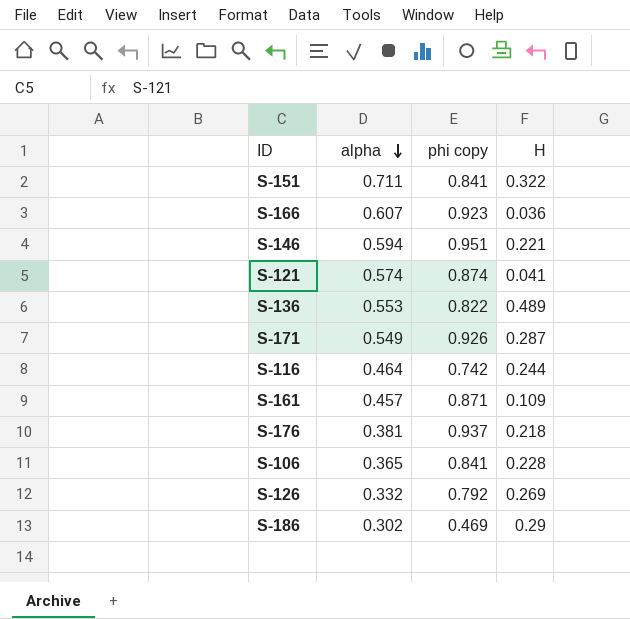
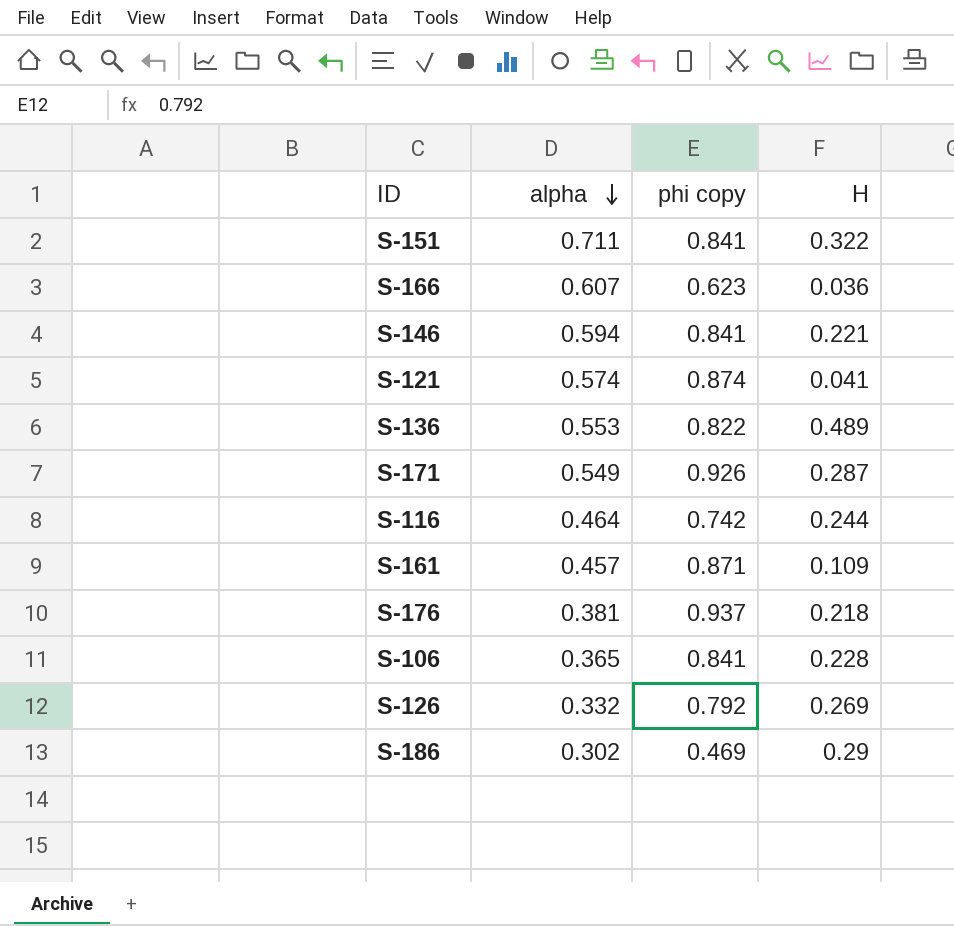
S-166 | phi copy: 0.923 -> 0.623
S-146 | phi copy: 0.951 -> 0.841

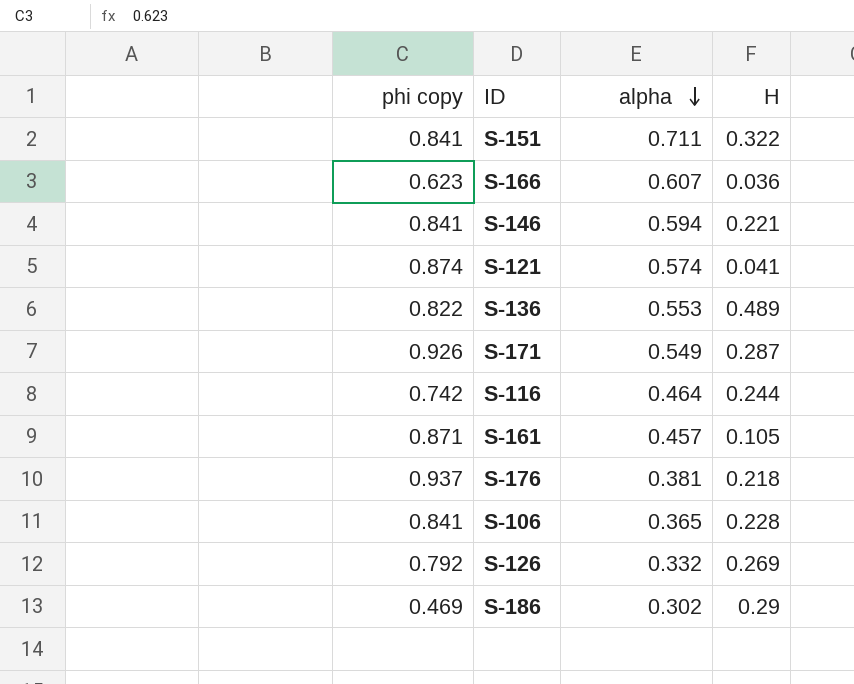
column phi copy | position: 3 -> 1
S-161 | H: 0.109 -> 0.105

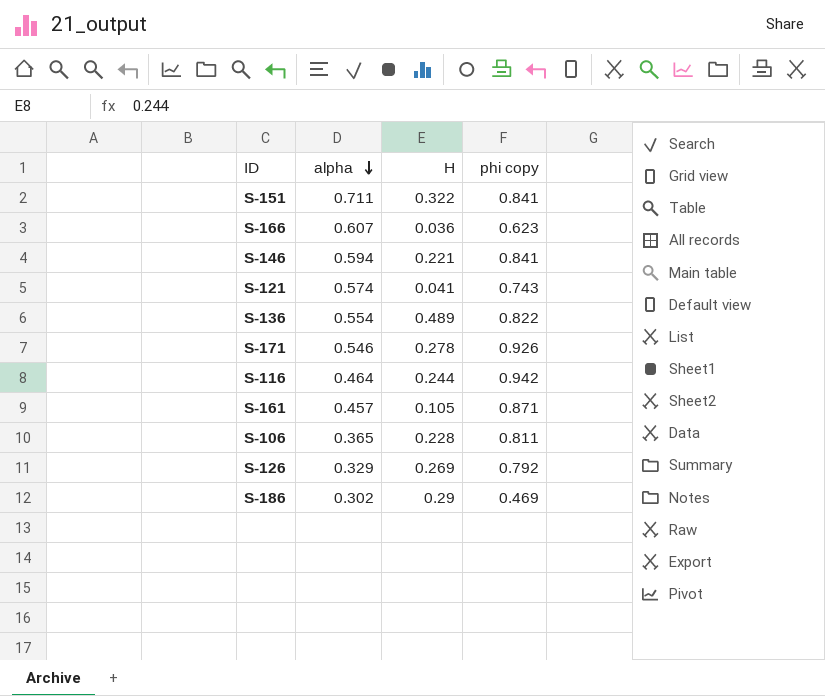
column phi copy | position: 1 -> 4
row S-176: 0.937 | 0.381 | 0.218 -> none
S-121 | phi copy: 0.874 -> 0.743
S-136 | alpha: 0.553 -> 0.554
S-171 | alpha: 0.549 -> 0.546
S-171 | H: 0.287 -> 0.278
S-116 | phi copy: 0.742 -> 0.942
S-106 | phi copy: 0.841 -> 0.811
S-126 | alpha: 0.332 -> 0.329

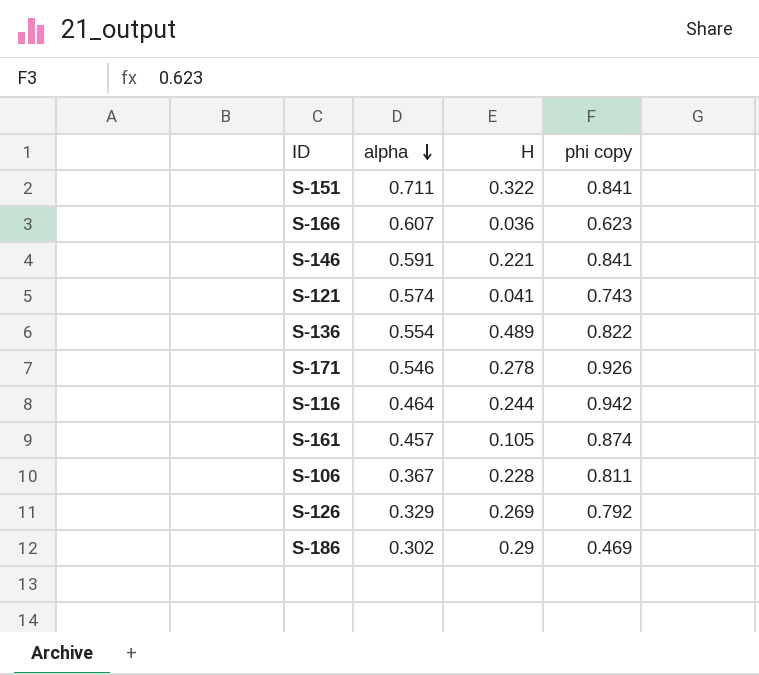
S-146 | alpha: 0.594 -> 0.591
S-161 | phi copy: 0.871 -> 0.874
S-106 | alpha: 0.365 -> 0.367

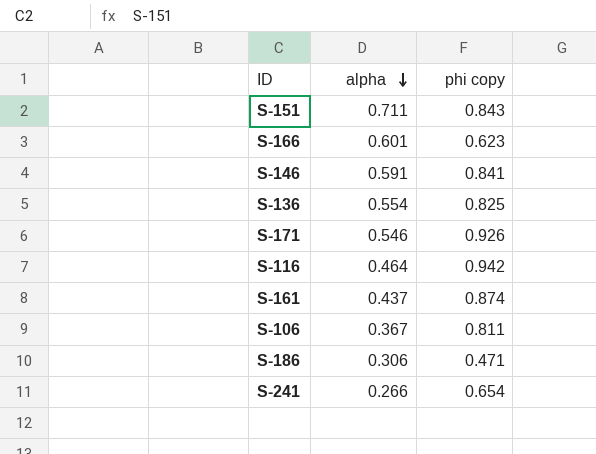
column H | position: 3 -> none
row S-121: 0.574 | 0.041 | 0.743 -> none
row S-126: 0.329 | 0.269 | 0.792 -> none
S-151 | phi copy: 0.841 -> 0.843
S-166 | alpha: 0.607 -> 0.601
S-136 | phi copy: 0.822 -> 0.825
S-161 | alpha: 0.457 -> 0.437
S-186 | alpha: 0.302 -> 0.306
S-186 | phi copy: 0.469 -> 0.471
row S-241: none -> 0.266 | 0.654

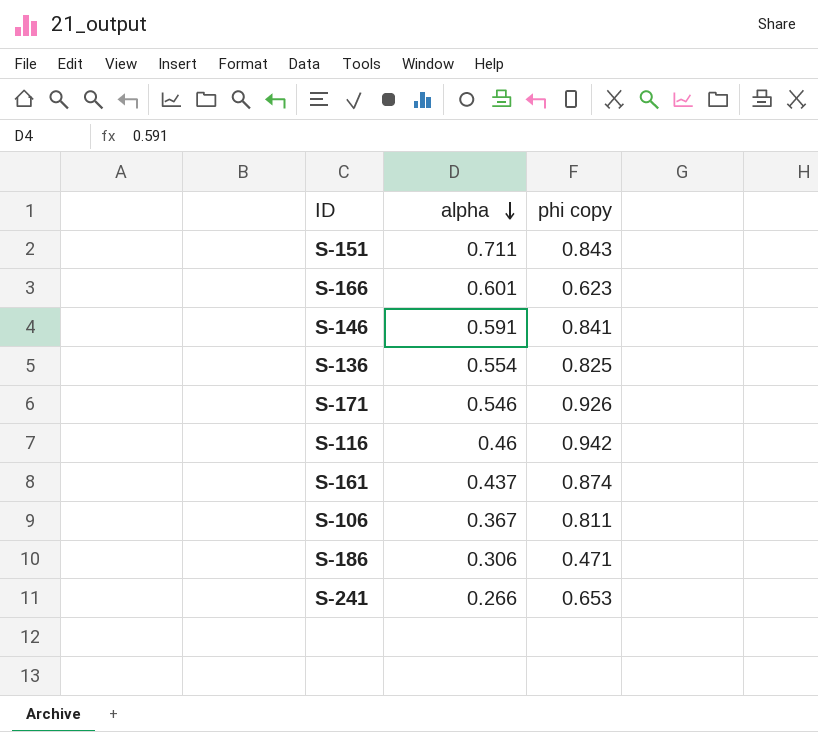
S-116 | alpha: 0.464 -> 0.46
S-241 | phi copy: 0.654 -> 0.653

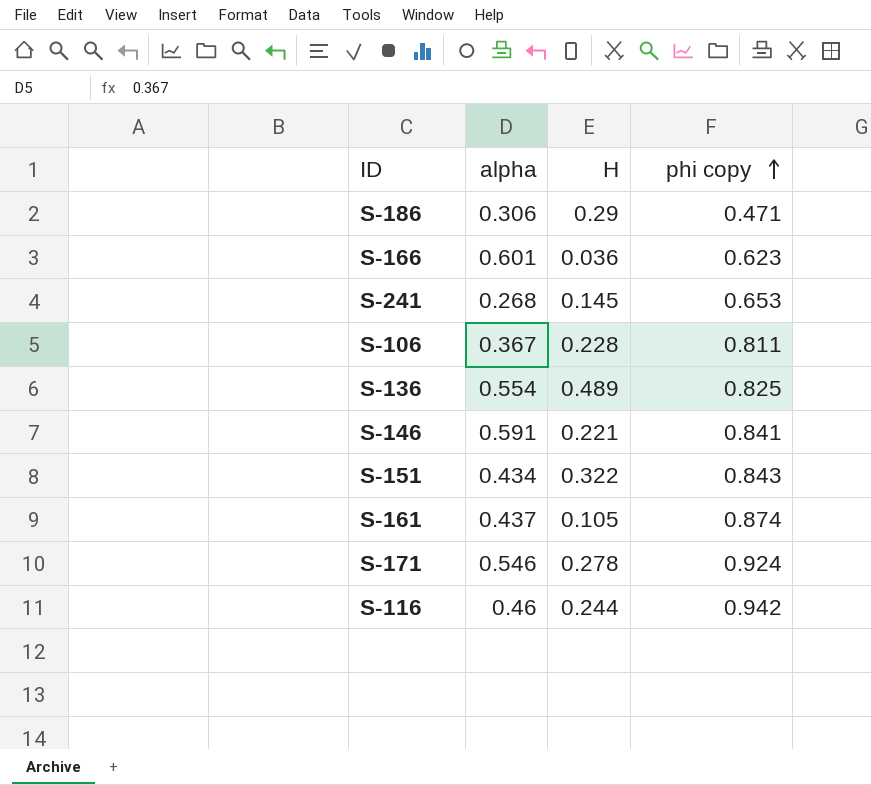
row order: alpha descending -> phi copy ascending
column H | position: none -> 3
S-241 | alpha: 0.266 -> 0.268
S-151 | alpha: 0.711 -> 0.434
S-171 | phi copy: 0.926 -> 0.924

